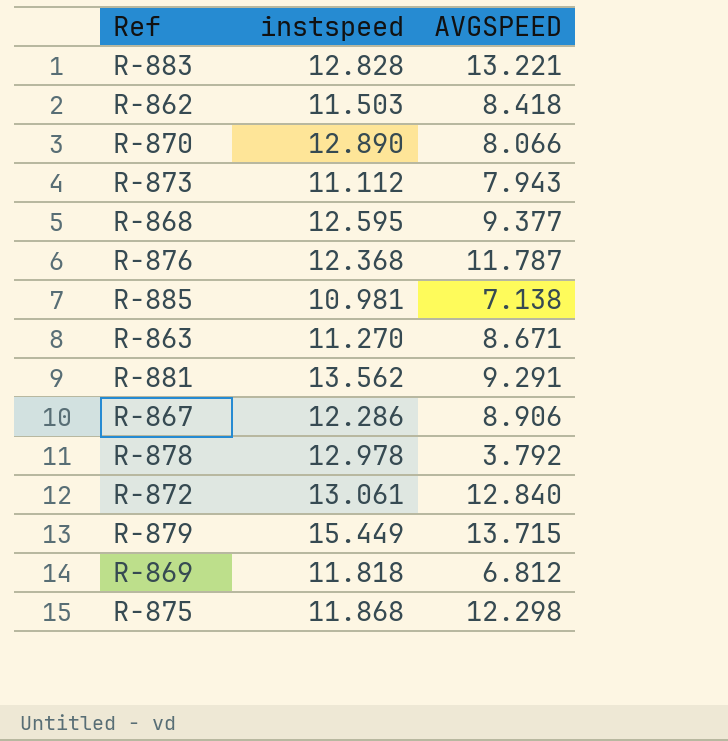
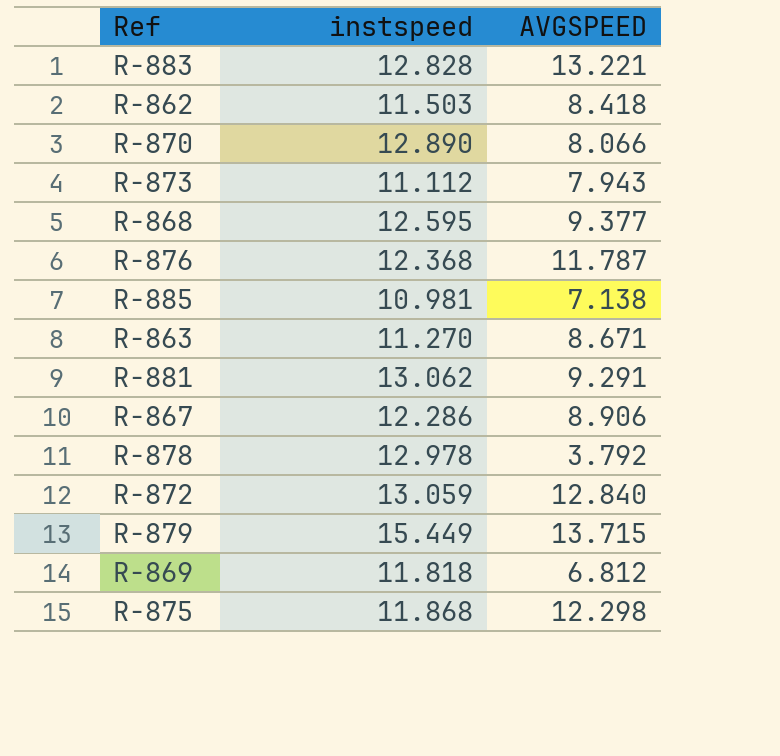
R-881 | instspeed: 13.562 -> 13.062
R-872 | instspeed: 13.061 -> 13.059

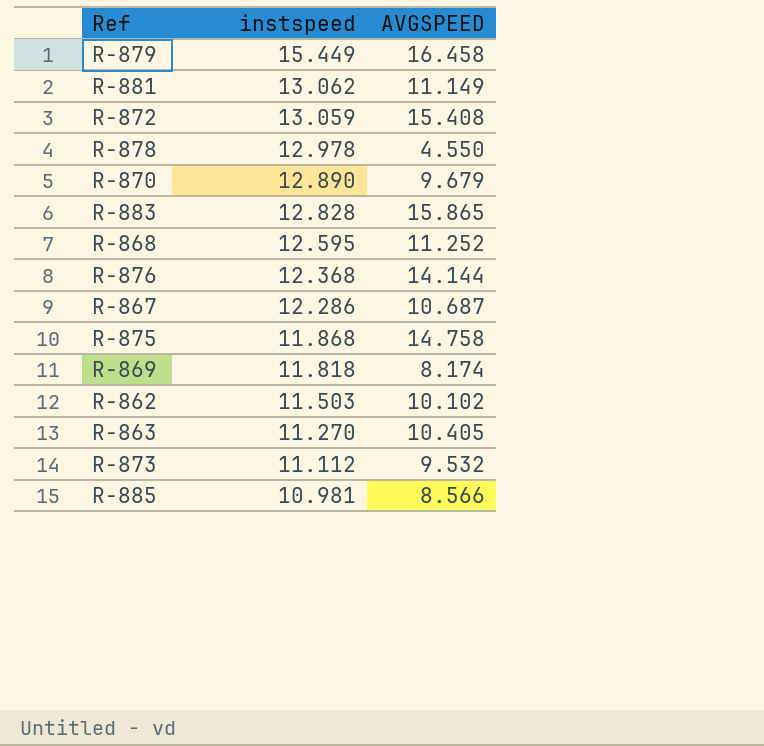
row order: none -> instspeed descending
R-879 | AVGSPEED: 13.715 -> 16.458
R-881 | AVGSPEED: 9.291 -> 11.149
R-872 | AVGSPEED: 12.840 -> 15.408
R-878 | AVGSPEED: 3.792 -> 4.550
R-870 | AVGSPEED: 8.066 -> 9.679
R-883 | AVGSPEED: 13.221 -> 15.865
R-868 | AVGSPEED: 9.377 -> 11.252
R-876 | AVGSPEED: 11.787 -> 14.144
R-867 | AVGSPEED: 8.906 -> 10.687
R-875 | AVGSPEED: 12.298 -> 14.758
R-869 | AVGSPEED: 6.812 -> 8.174
R-862 | AVGSPEED: 8.418 -> 10.102
R-863 | AVGSPEED: 8.671 -> 10.405
R-873 | AVGSPEED: 7.943 -> 9.532
R-885 | AVGSPEED: 7.138 -> 8.566

